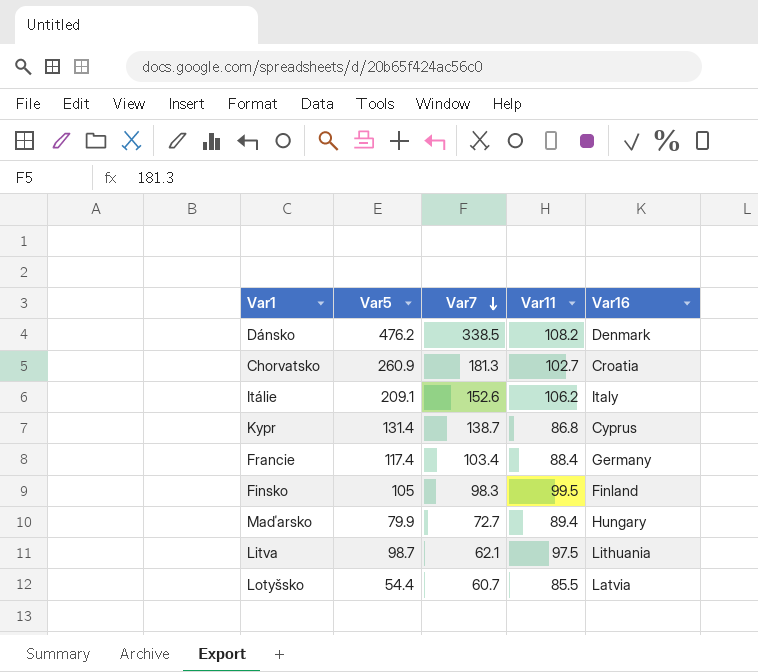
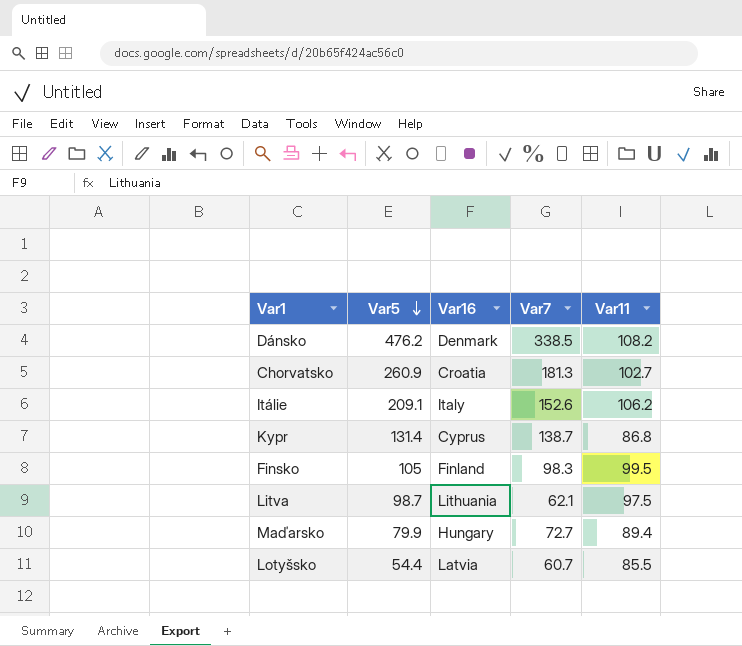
row order: Var7 descending -> Var5 descending
column Var16 | position: 5 -> 3
row Francie: 117.4 | 103.4 | 88.4 | Germany -> none

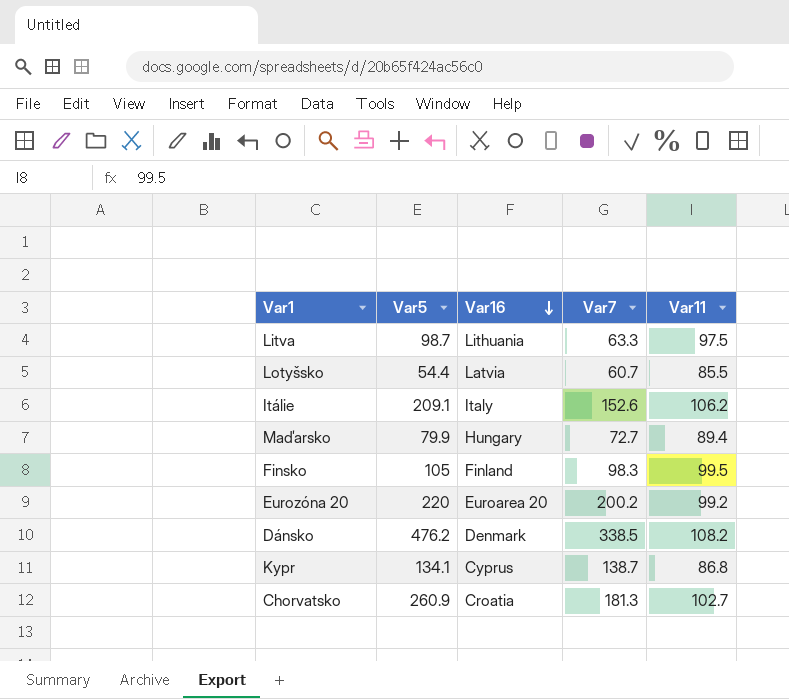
row order: Var5 descending -> Var16 descending
Litva | Var7: 62.1 -> 63.3
row Eurozóna 20: none -> 220 | Euroarea 20 | 200.2 | 99.2
Kypr | Var5: 131.4 -> 134.1

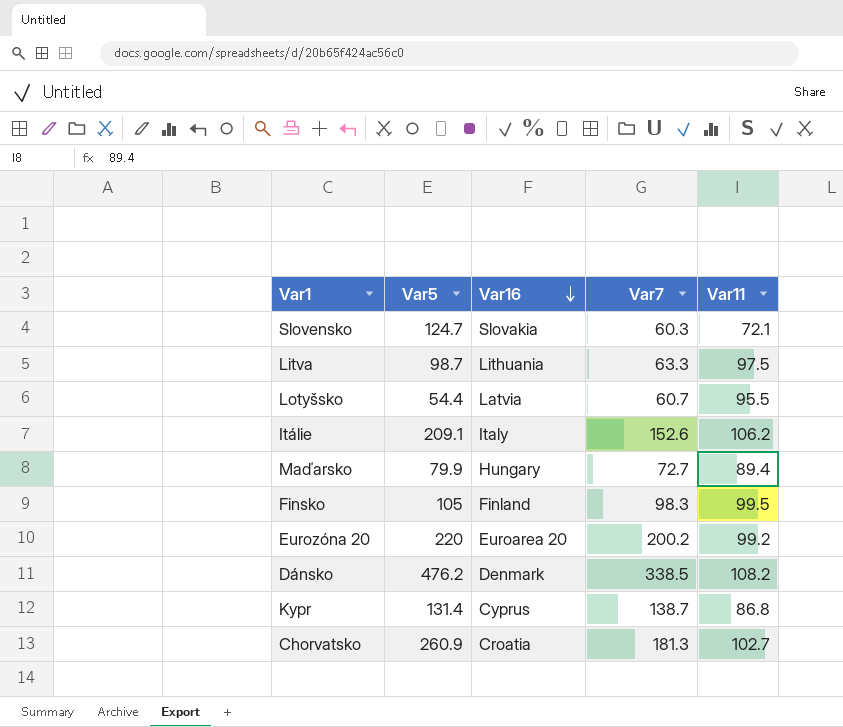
row Slovensko: none -> 124.7 | Slovakia | 60.3 | 72.1
Lotyšsko | Var11: 85.5 -> 95.5
Kypr | Var5: 134.1 -> 131.4

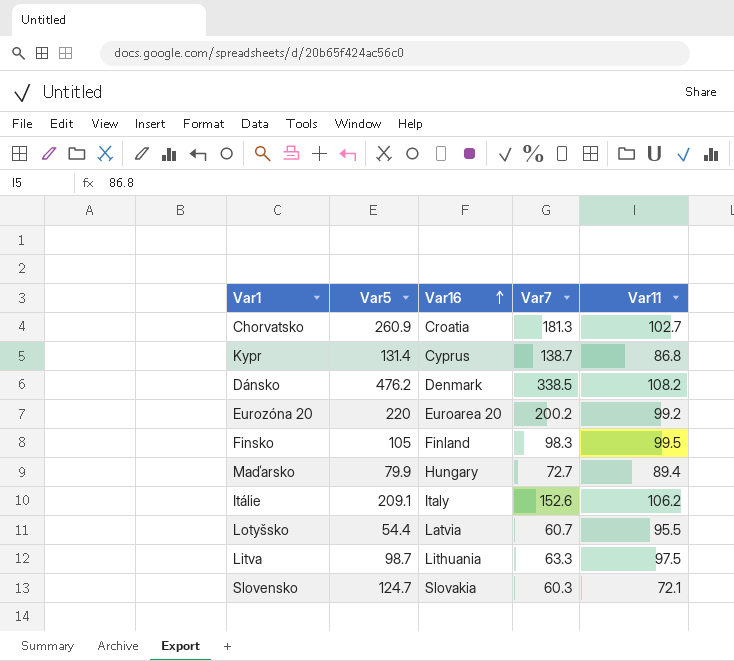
row order: Var16 descending -> Var16 ascending

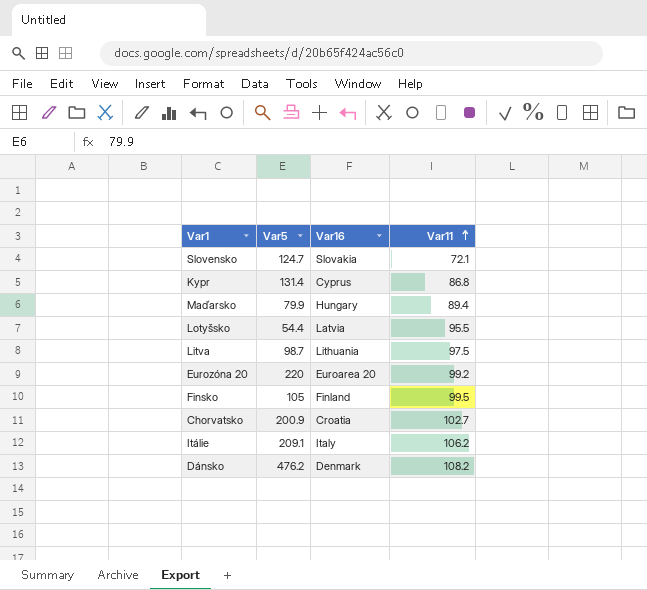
row order: Var16 ascending -> Var11 ascending
column Var7 | position: 4 -> none
Chorvatsko | Var5: 260.9 -> 200.9

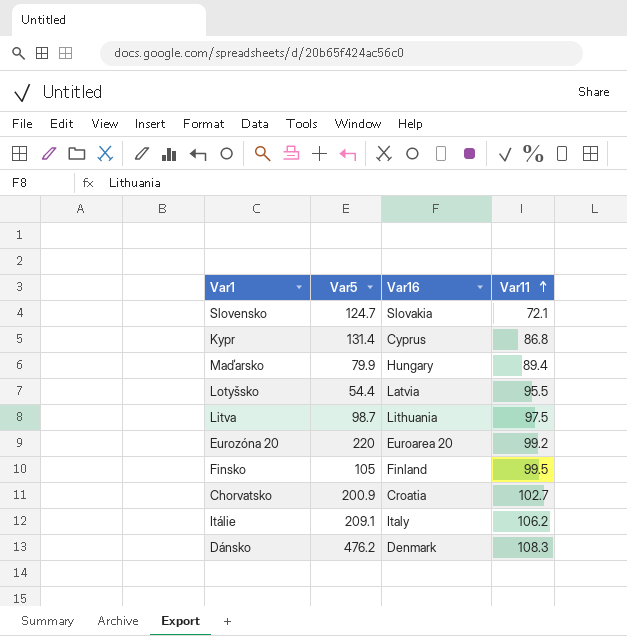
Dánsko | Var11: 108.2 -> 108.3

